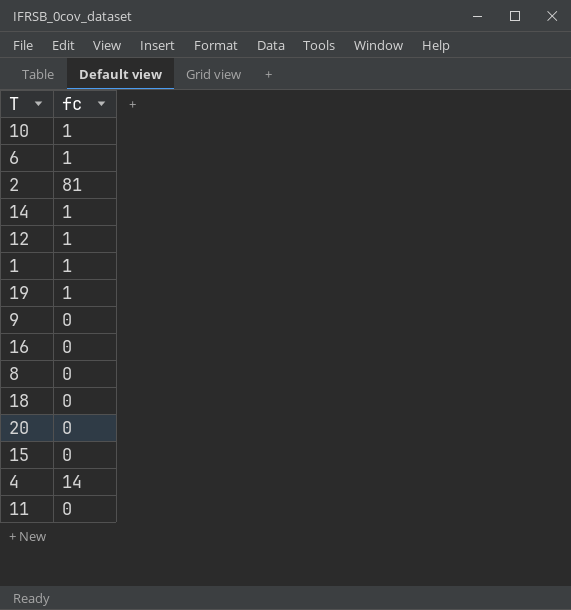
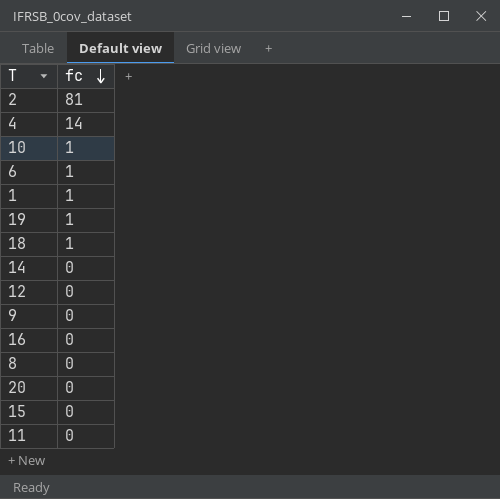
row order: none -> fc descending
18 | fc: 0 -> 1
14 | fc: 1 -> 0
12 | fc: 1 -> 0

